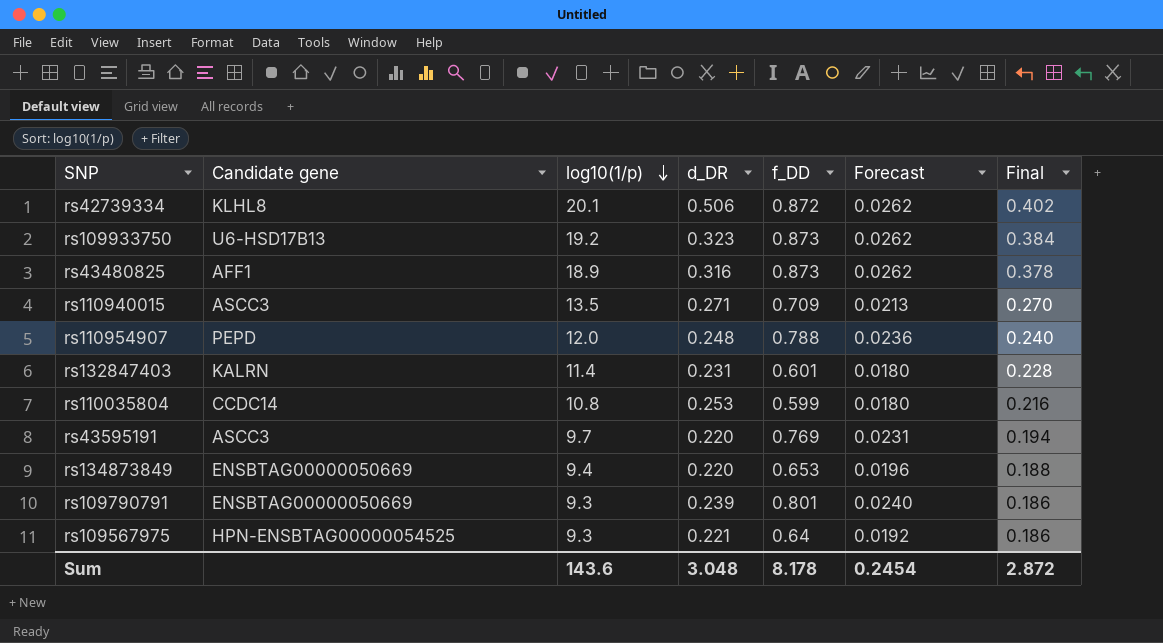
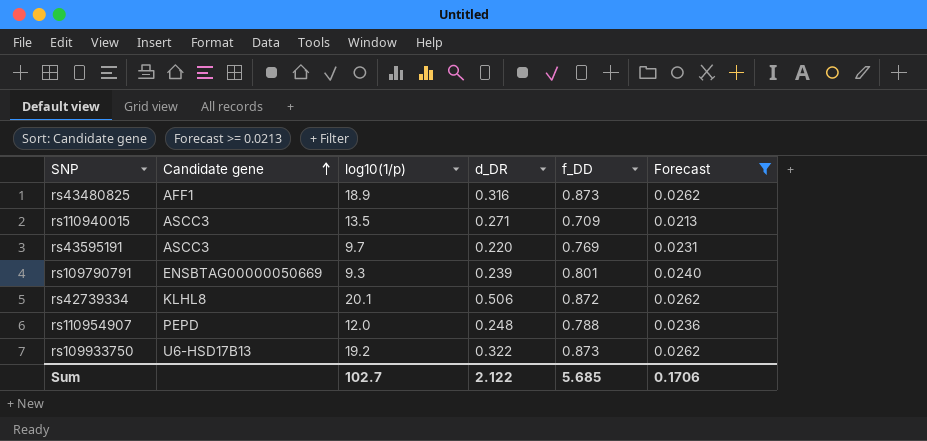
filter: none -> Forecast >= 0.0213
row order: log10(1/p) descending -> Candidate gene ascending
column Final | formula: [log10(1/p)] * 0.02 -> none
rs109933750 | d_DR: 0.323 -> 0.322
Sum | log10(1/p): 143.6 -> 102.7
Sum | d_DR: 3.048 -> 2.122
Sum | f_DD: 8.178 -> 5.685
Sum | Forecast: 0.2454 -> 0.1706

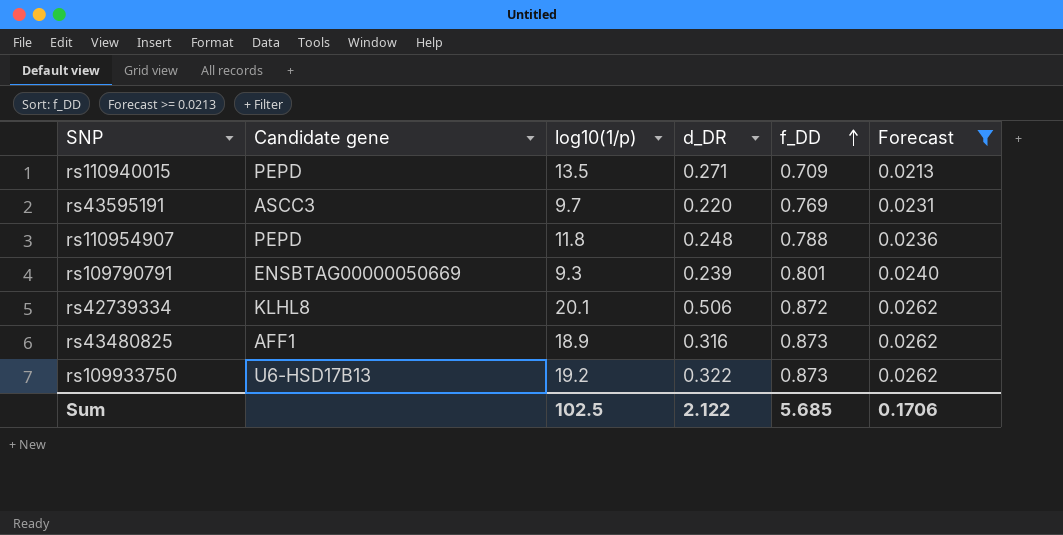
row order: Candidate gene ascending -> f_DD ascending
rs110940015 | Candidate gene: ASCC3 -> PEPD
rs110954907 | log10(1/p): 12.0 -> 11.8
Sum | log10(1/p): 102.7 -> 102.5

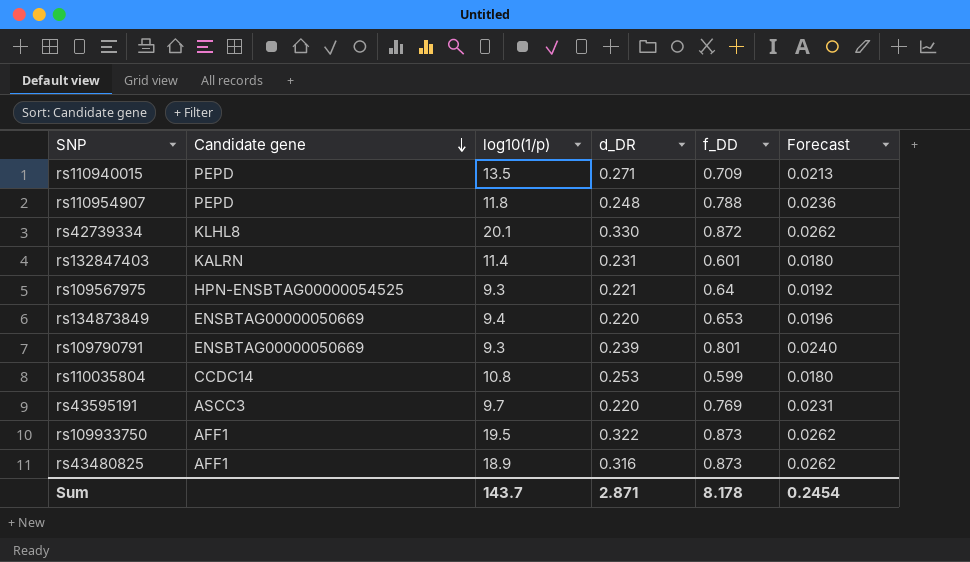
filter: Forecast >= 0.0213 -> none
row order: f_DD ascending -> Candidate gene descending
rs42739334 | d_DR: 0.506 -> 0.330
rs109933750 | Candidate gene: U6-HSD17B13 -> AFF1
rs109933750 | log10(1/p): 19.2 -> 19.5
Sum | log10(1/p): 102.5 -> 143.7
Sum | d_DR: 2.122 -> 2.871
Sum | f_DD: 5.685 -> 8.178
Sum | Forecast: 0.1706 -> 0.2454

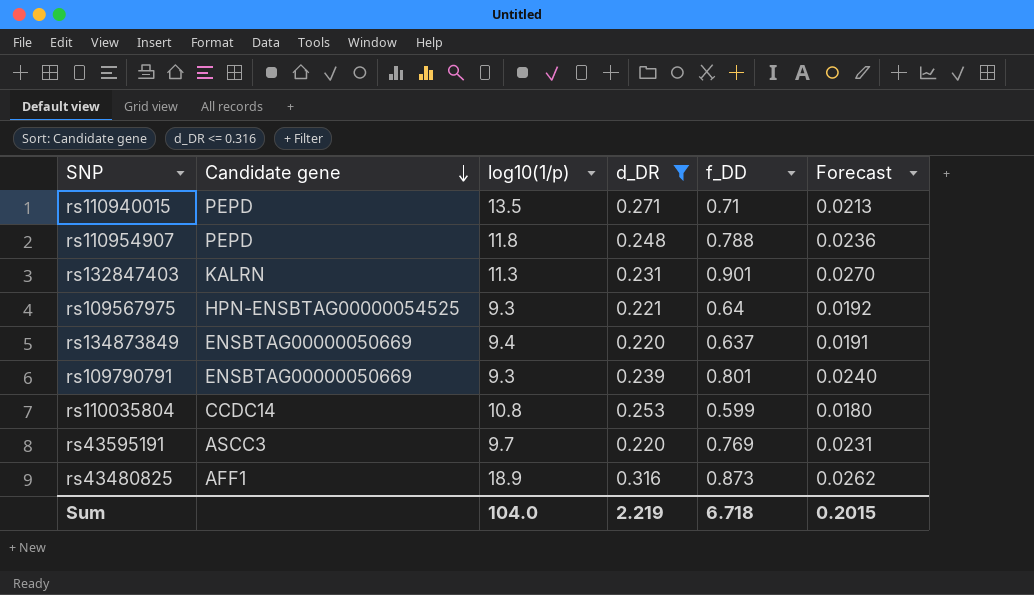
filter: none -> d_DR <= 0.316
rs110940015 | f_DD: 0.709 -> 0.71
rs132847403 | log10(1/p): 11.4 -> 11.3
rs132847403 | f_DD: 0.601 -> 0.901
rs132847403 | Forecast: 0.0180 -> 0.0270
rs134873849 | f_DD: 0.653 -> 0.637
rs134873849 | Forecast: 0.0196 -> 0.0191
Sum | log10(1/p): 143.7 -> 104.0
Sum | d_DR: 2.871 -> 2.219
Sum | f_DD: 8.178 -> 6.718
Sum | Forecast: 0.2454 -> 0.2015

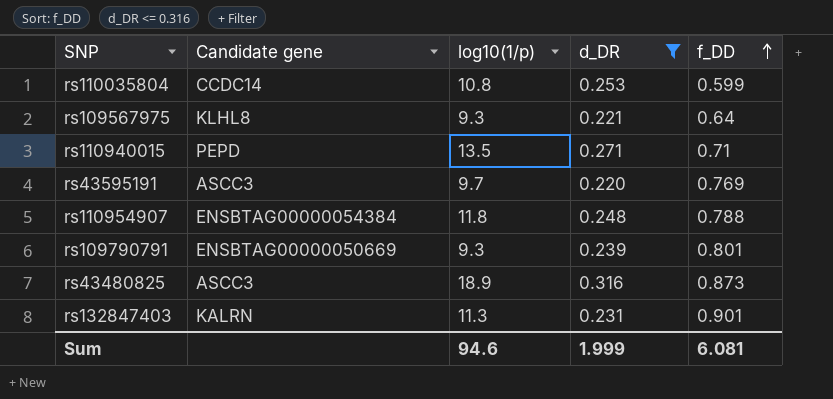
row order: Candidate gene descending -> f_DD ascending
column Forecast | formula: [f_DD] * 0.03 -> none
row rs134873849: ENSBTAG00000050669 | 9.4 | 0.220 | 0.637 | 0.0191 -> none
rs109567975 | Candidate gene: HPN-ENSBTAG00000054525 -> KLHL8
rs110954907 | Candidate gene: PEPD -> ENSBTAG00000054384
rs43480825 | Candidate gene: AFF1 -> ASCC3
Sum | log10(1/p): 104.0 -> 94.6
Sum | d_DR: 2.219 -> 1.999
Sum | f_DD: 6.718 -> 6.081

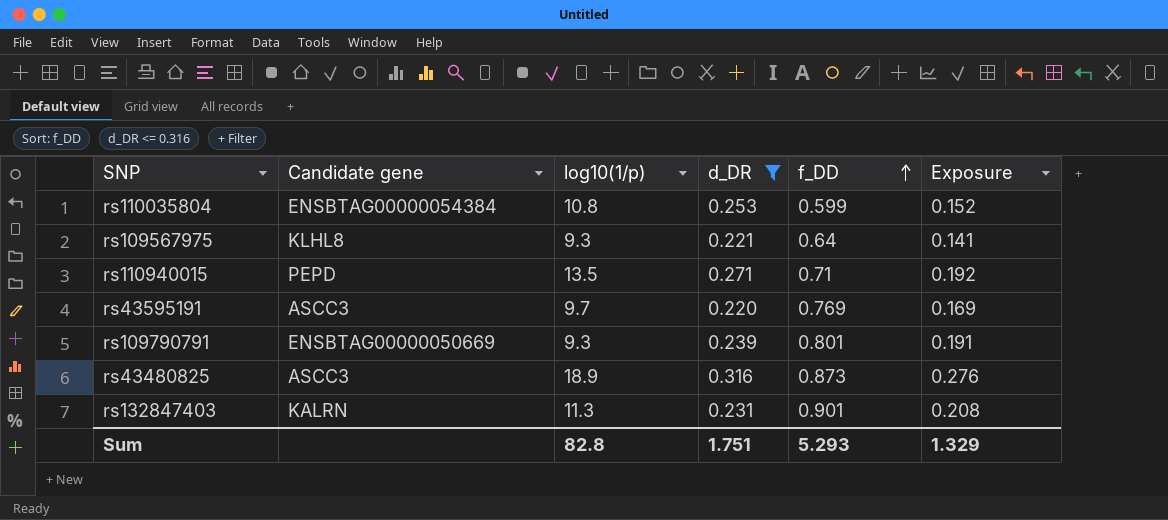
column Exposure | formula: none -> [d_DR] * [f_DD]
row rs110954907: ENSBTAG00000054384 | 11.8 | 0.248 | 0.788 -> none
rs110035804 | Candidate gene: CCDC14 -> ENSBTAG00000054384
Sum | log10(1/p): 94.6 -> 82.8
Sum | d_DR: 1.999 -> 1.751
Sum | f_DD: 6.081 -> 5.293

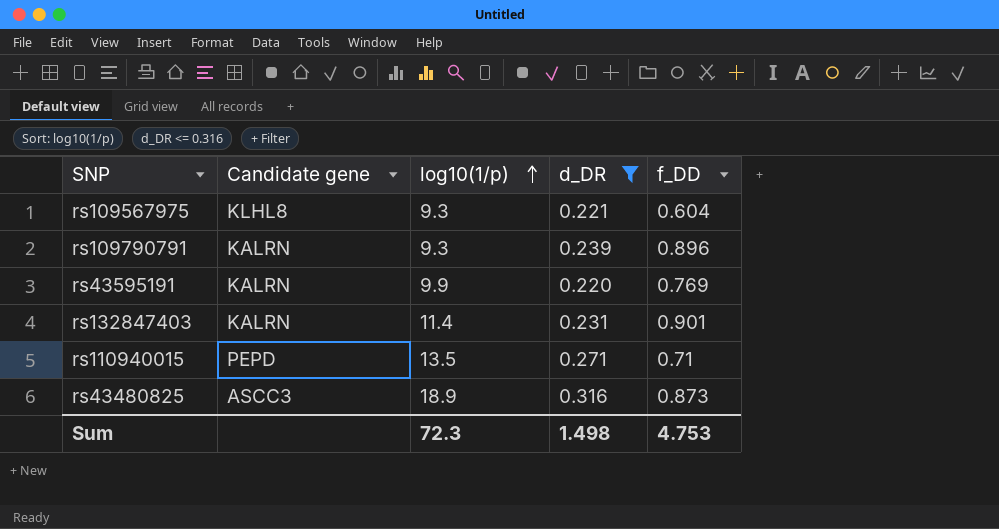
row order: f_DD ascending -> log10(1/p) ascending
column Exposure | formula: [d_DR] * [f_DD] -> none
row rs110035804: ENSBTAG00000054384 | 10.8 | 0.253 | 0.599 | 0.152 -> none
rs109567975 | f_DD: 0.64 -> 0.604
rs109790791 | Candidate gene: ENSBTAG00000050669 -> KALRN
rs109790791 | f_DD: 0.801 -> 0.896
rs43595191 | Candidate gene: ASCC3 -> KALRN
rs43595191 | log10(1/p): 9.7 -> 9.9
rs132847403 | log10(1/p): 11.3 -> 11.4
Sum | log10(1/p): 82.8 -> 72.3
Sum | d_DR: 1.751 -> 1.498
Sum | f_DD: 5.293 -> 4.753

